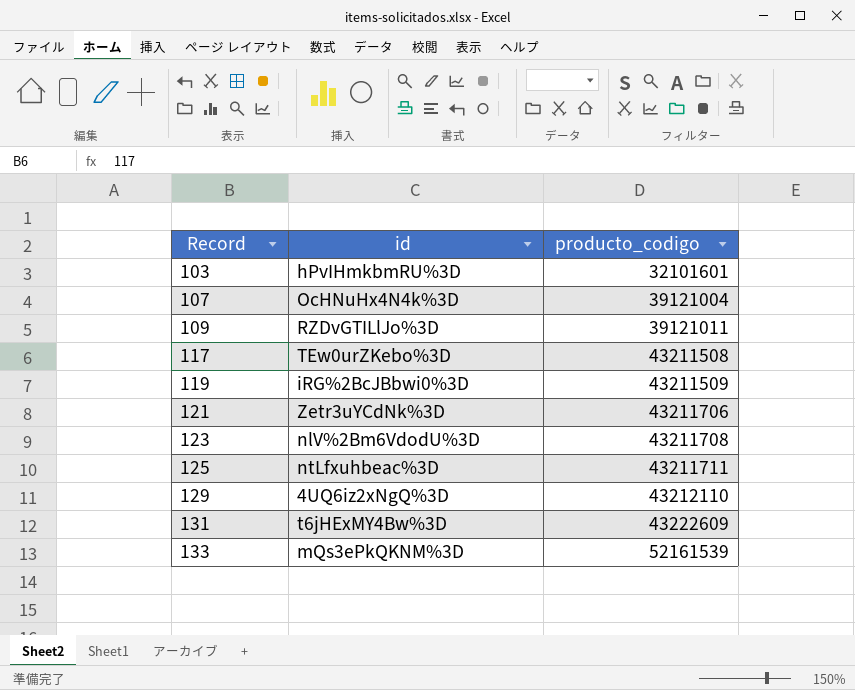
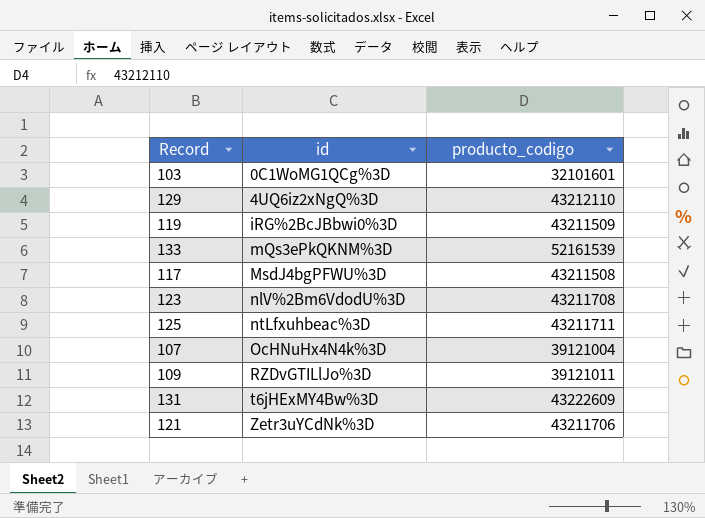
row order: Record ascending -> id ascending
103 | id: hPvIHmkbmRU%3D -> 0C1WoMG1QCg%3D
117 | id: TEw0urZKebo%3D -> MsdJ4bgPFWU%3D

